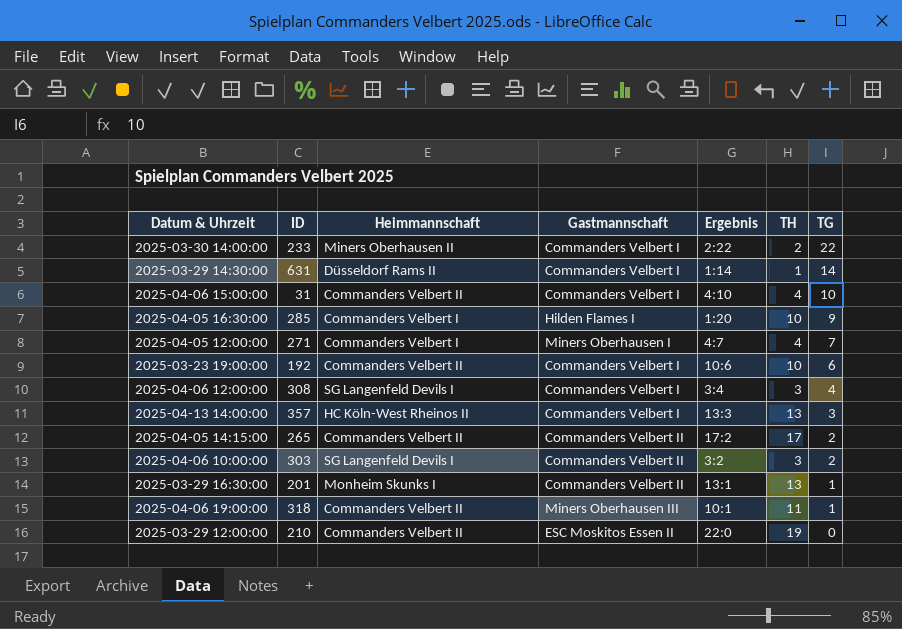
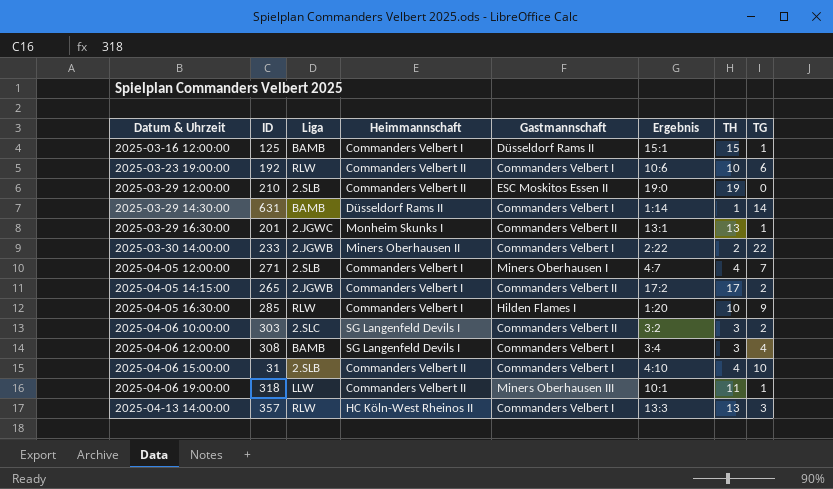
row order: TG descending -> Datum & Uhrzeit ascending
column Liga | position: none -> 3
row 2025-03-16 12:00:00: none -> 125 | BAMB | Commanders Velbert I | Düsseldorf Rams II | 15:1 | 15 | 1
2025-03-29 12:00:00 | Ergebnis: 22:0 -> 19:0
2025-04-05 14:15:00 | Heimmannschaft: Commanders Velbert II -> Commanders Velbert I

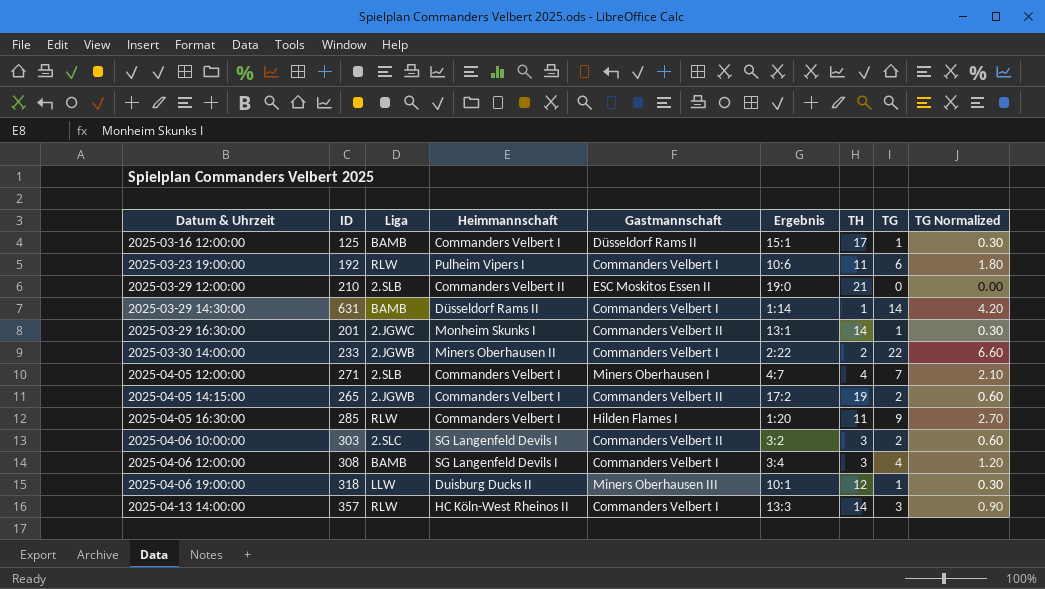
column TG Normalized | formula: none -> [TG] * 0.3
row 2025-04-06 15:00:00: 31 | 2.SLB | Commanders Velbert II | Commanders Velbert I | 4:10 | 4 | 10 -> none
2025-03-16 12:00:00 | TH: 15 -> 17
2025-03-23 19:00:00 | Heimmannschaft: Commanders Velbert II -> Pulheim Vipers I
2025-03-23 19:00:00 | TH: 10 -> 11
2025-03-29 12:00:00 | TH: 19 -> 21
2025-03-29 16:30:00 | TH: 13 -> 14
2025-04-05 14:15:00 | TH: 17 -> 19
2025-04-05 16:30:00 | TH: 10 -> 11
2025-04-06 19:00:00 | Heimmannschaft: Commanders Velbert II -> Duisburg Ducks II
2025-04-06 19:00:00 | TH: 11 -> 12
2025-04-13 14:00:00 | TH: 13 -> 14

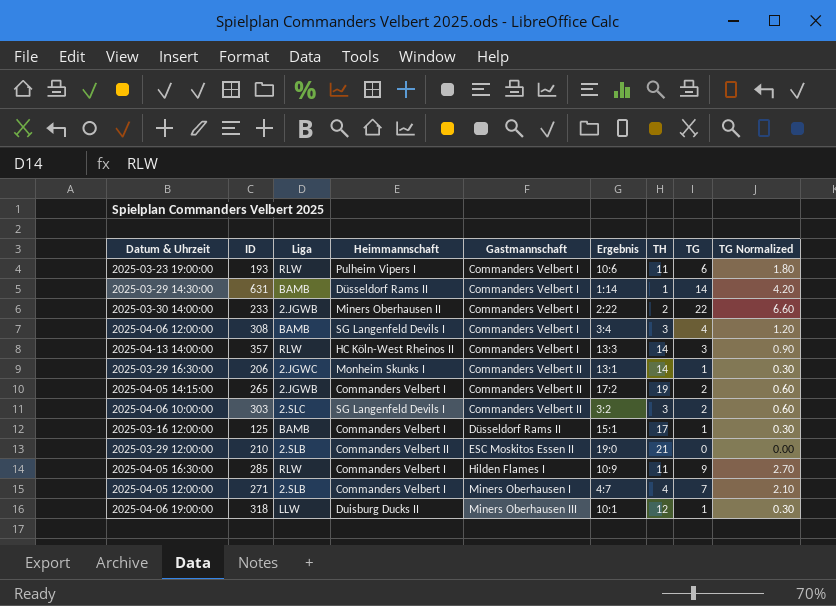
row order: Datum & Uhrzeit ascending -> Gastmannschaft ascending
2025-03-23 19:00:00 | ID: 192 -> 193
2025-03-29 16:30:00 | ID: 201 -> 206
2025-04-05 16:30:00 | Ergebnis: 1:20 -> 10:9

